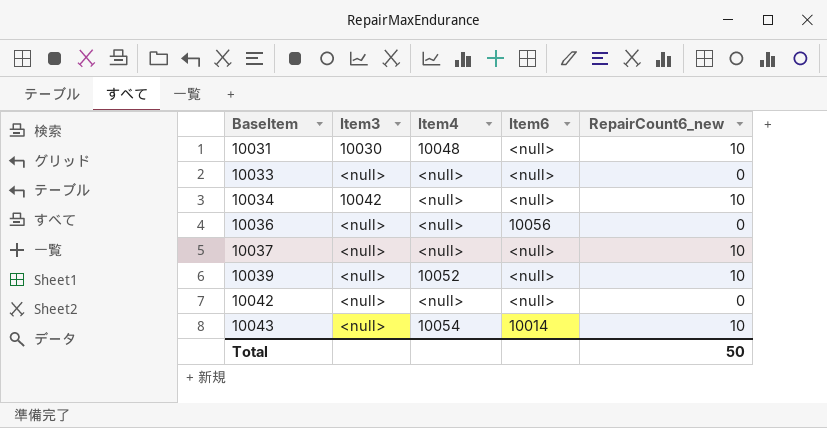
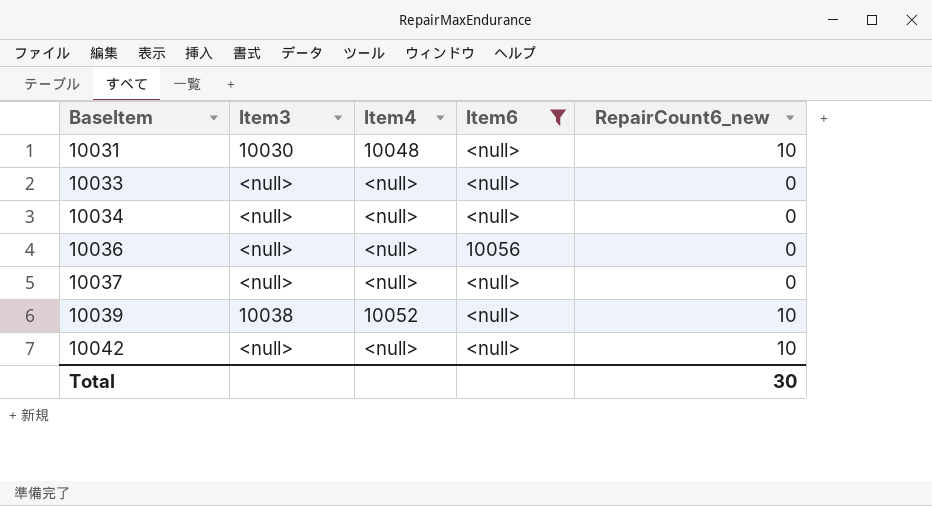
filter: none -> Item6 != 10014
10034 | Item3: 10042 -> <null>
10034 | RepairCount6_new: 10 -> 0
10037 | RepairCount6_new: 10 -> 0
10039 | Item3: <null> -> 10038
10042 | RepairCount6_new: 0 -> 10
Total | RepairCount6_new: 50 -> 30

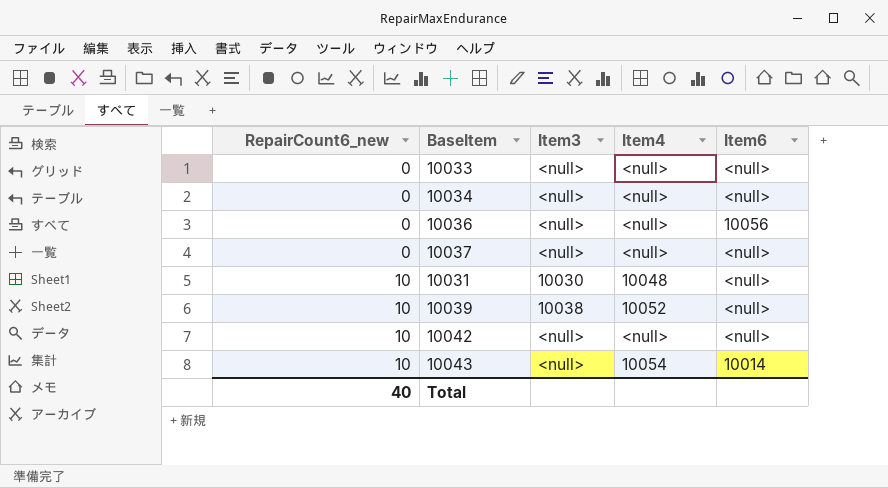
filter: Item6 != 10014 -> none
row order: BaseItem ascending -> RepairCount6_new ascending
column RepairCount6_new | position: 5 -> 1
Total | RepairCount6_new: 30 -> 40

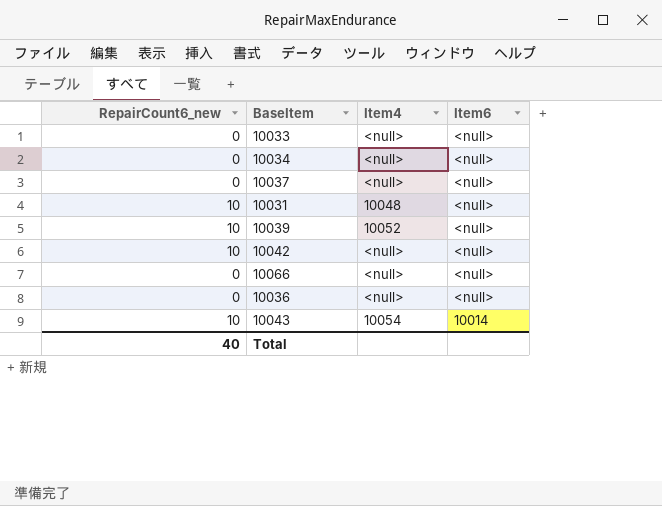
row order: RepairCount6_new ascending -> Item6 descending
column Item3 | position: 3 -> none
row 10066: none -> 0 | <null> | <null>
10036 | Item6: 10056 -> <null>

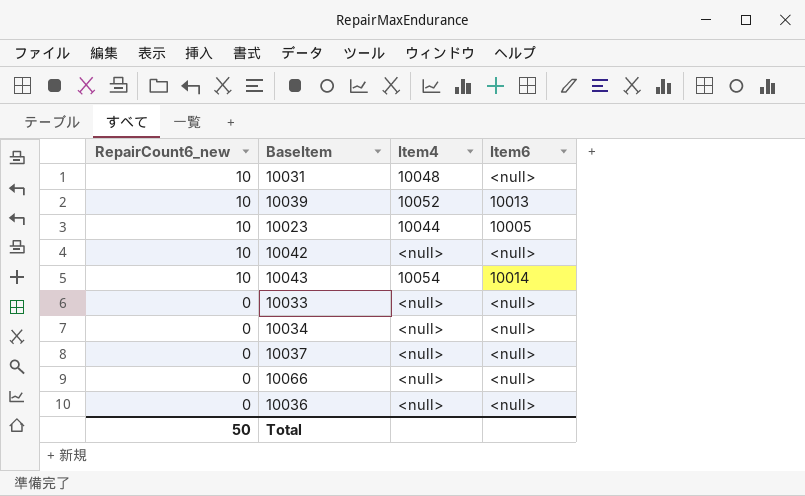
row order: Item6 descending -> RepairCount6_new descending
10039 | Item6: <null> -> 10013
row 10023: none -> 10 | 10044 | 10005
Total | RepairCount6_new: 40 -> 50

